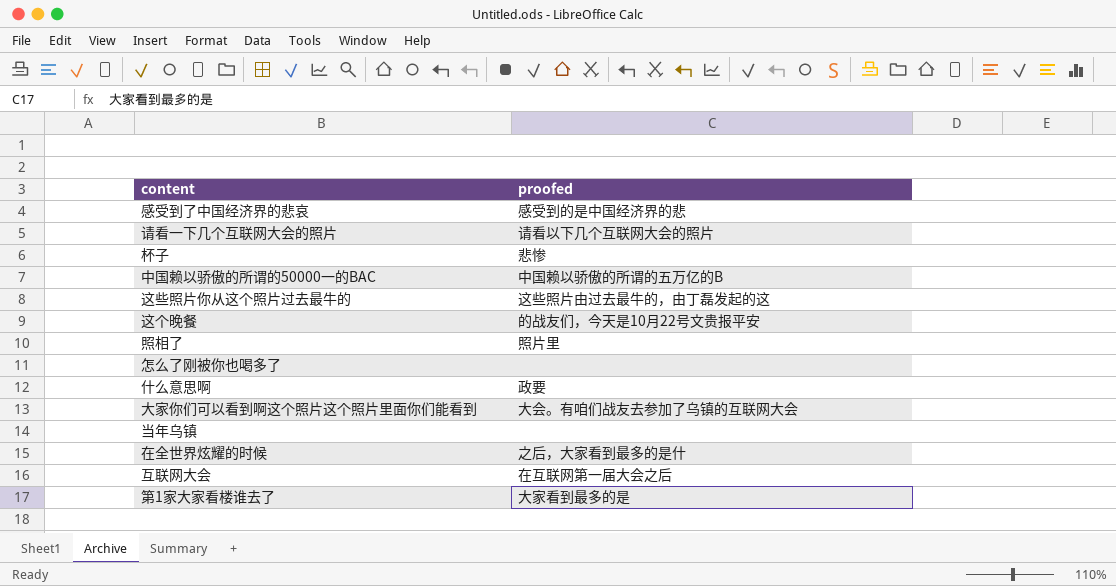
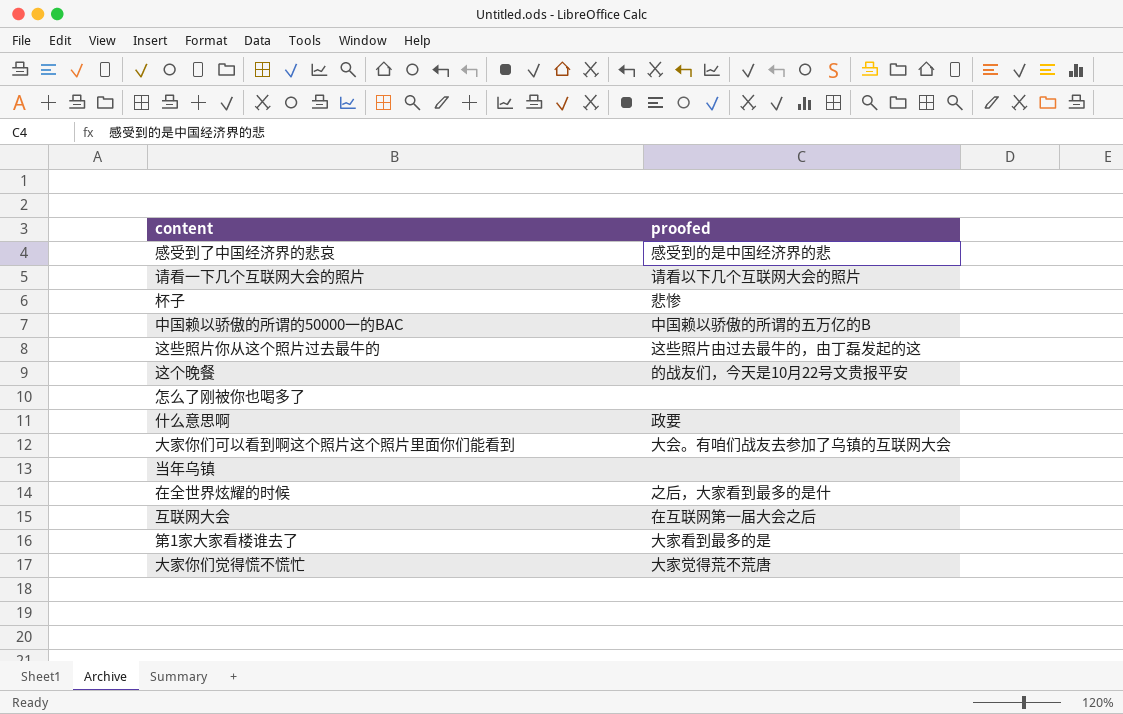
row 照相了: 照片里 -> none
row 大家你们觉得慌不慌忙: none -> 大家觉得荒不荒唐

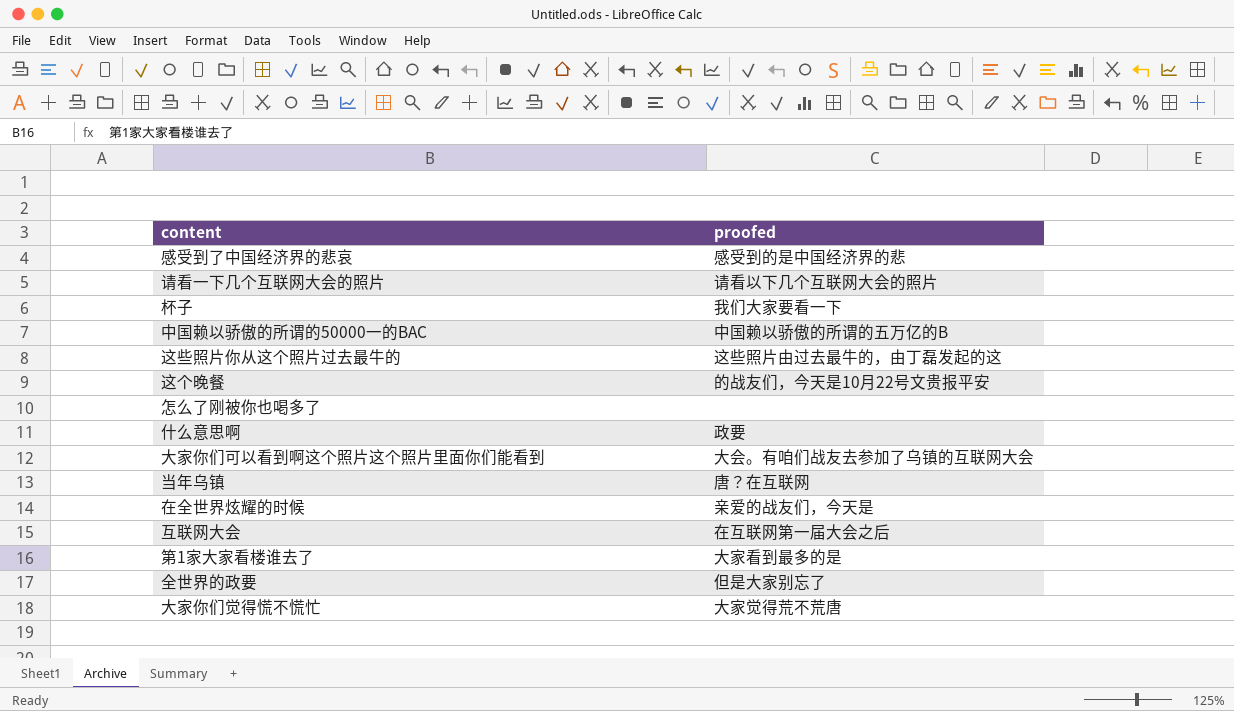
杯子 | proofed: 悲惨 -> 我们大家要看一下
当年乌镇 | proofed: none -> 唐？在互联网
在全世界炫耀的时候 | proofed: 之后，大家看到最多的是什 -> 亲爱的战友们，今天是
row 全世界的政要: none -> 但是大家别忘了

